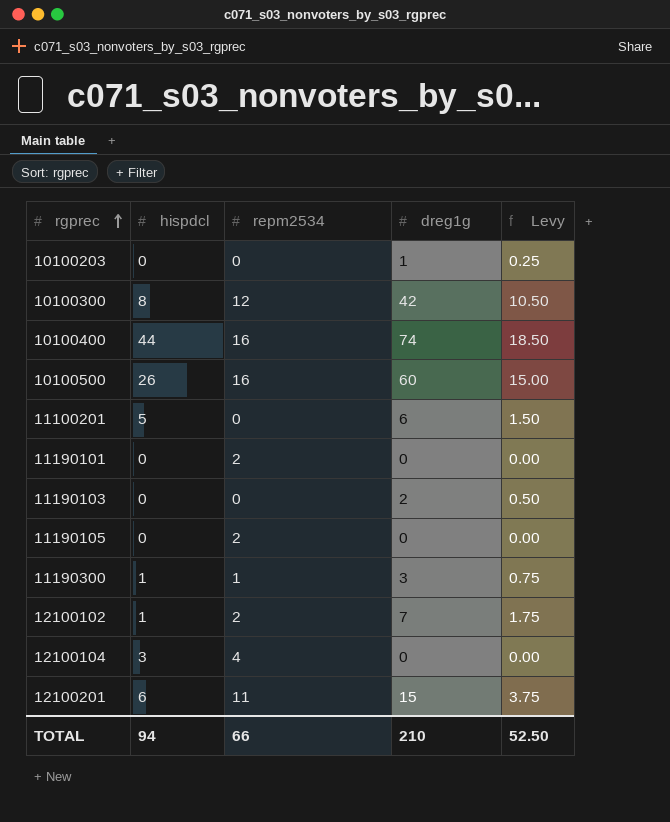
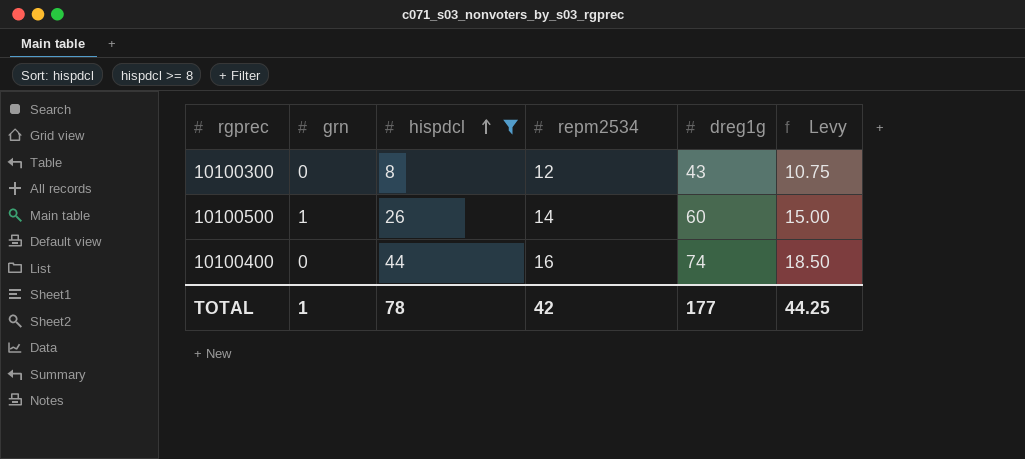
filter: none -> hispdcl >= 8
row order: rgprec ascending -> hispdcl ascending
column grn | position: none -> 2
10100300 | dreg1g: 42 -> 43
10100300 | Levy: 10.50 -> 10.75
10100500 | repm2534: 16 -> 14
TOTAL | hispdcl: 94 -> 78
TOTAL | repm2534: 66 -> 42
TOTAL | dreg1g: 210 -> 177
TOTAL | Levy: 52.50 -> 44.25

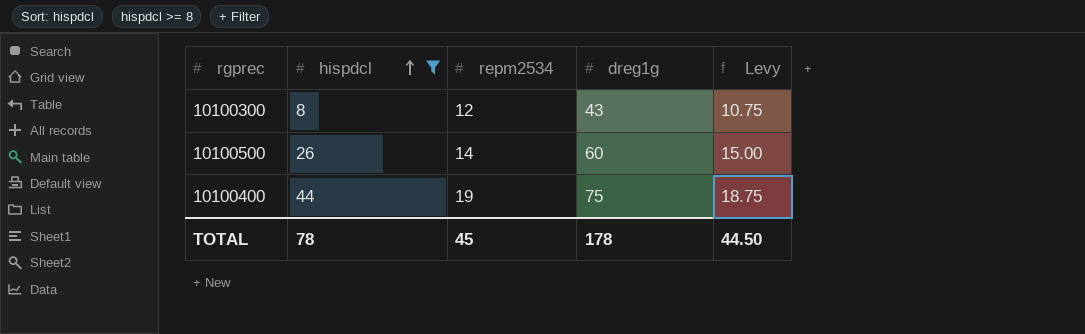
column grn | position: 2 -> none
10100400 | repm2534: 16 -> 19
10100400 | dreg1g: 74 -> 75
10100400 | Levy: 18.50 -> 18.75
TOTAL | repm2534: 42 -> 45
TOTAL | dreg1g: 177 -> 178
TOTAL | Levy: 44.25 -> 44.50

